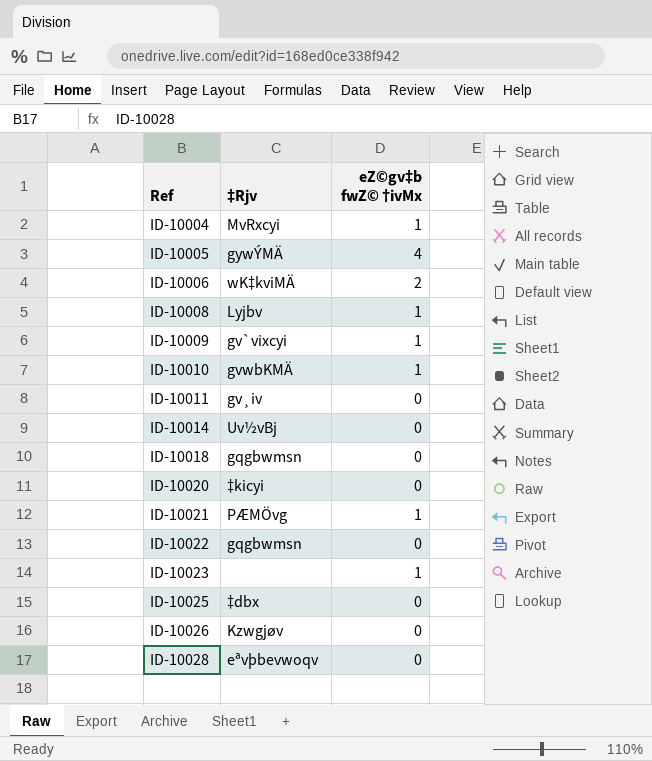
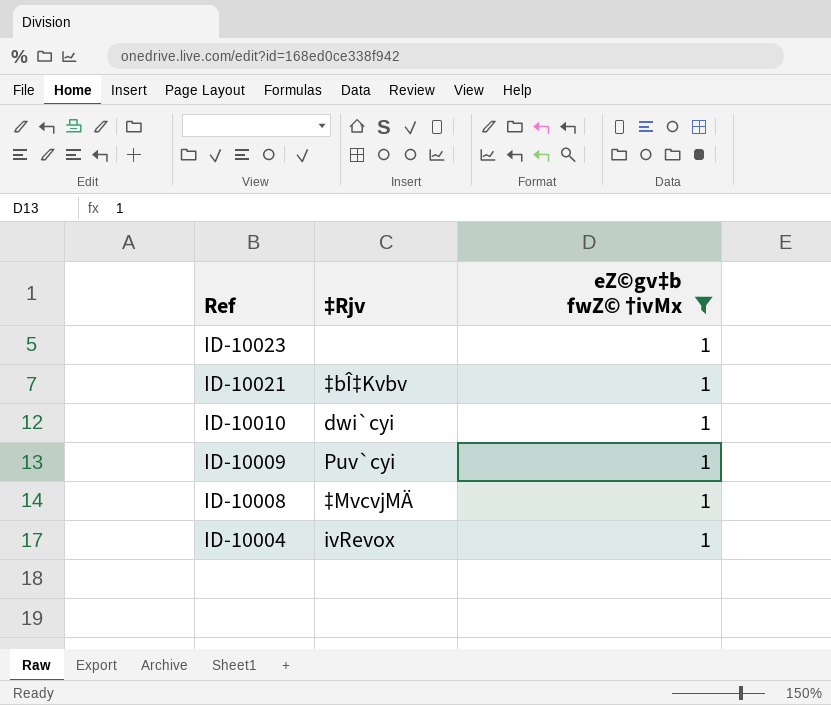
filter: none -> eZ©gv‡b fwZ© †ivMx = 1
row order: Ref ascending -> Ref descending
ID-10021 | ‡Rjv: PÆMÖvg -> ‡bÎ‡Kvbv
ID-10010 | ‡Rjv: gvwbKMÄ -> dwi`cyi
ID-10009 | ‡Rjv: gv`vixcyi -> Puv`cyi
ID-10008 | ‡Rjv: Lyjbv -> ‡MvcvjMÄ
ID-10004 | ‡Rjv: MvRxcyi -> ivRevox

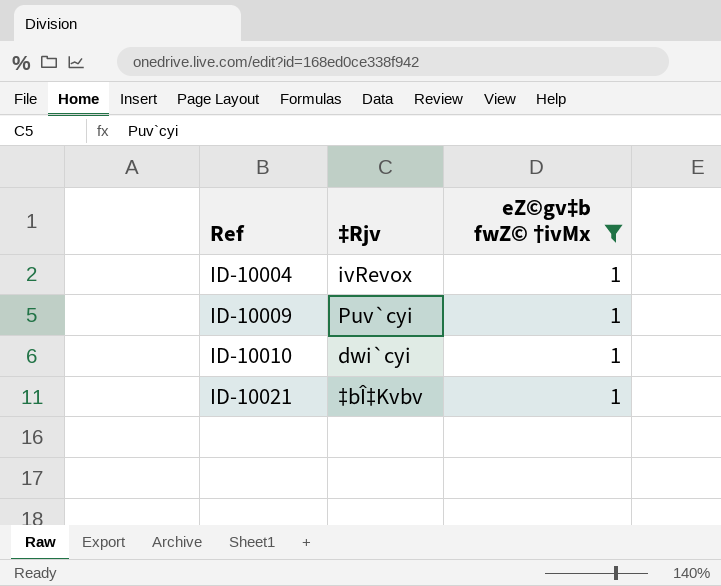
row order: Ref descending -> Ref ascending
row ID-10023: none | 1 -> none
row ID-10008: ‡MvcvjMÄ | 1 -> none

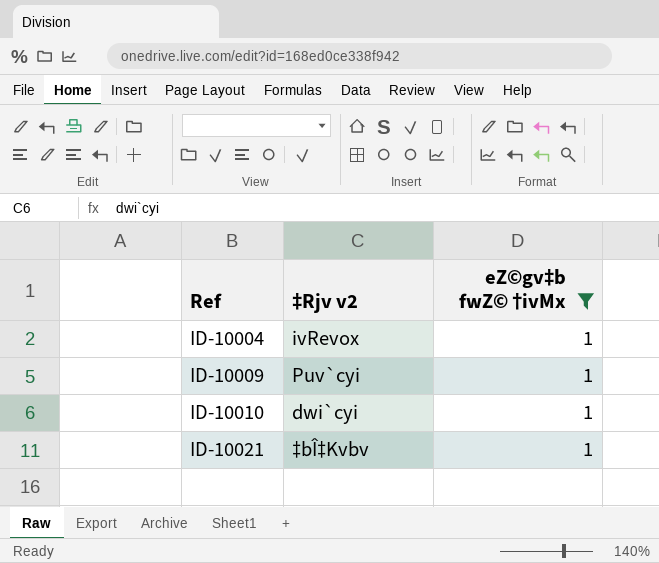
column name: ‡Rjv -> ‡Rjv v2

